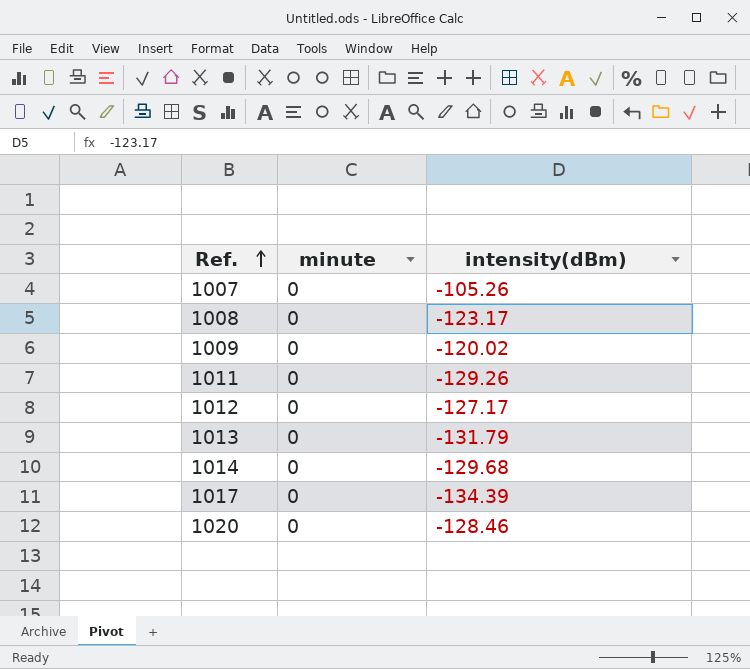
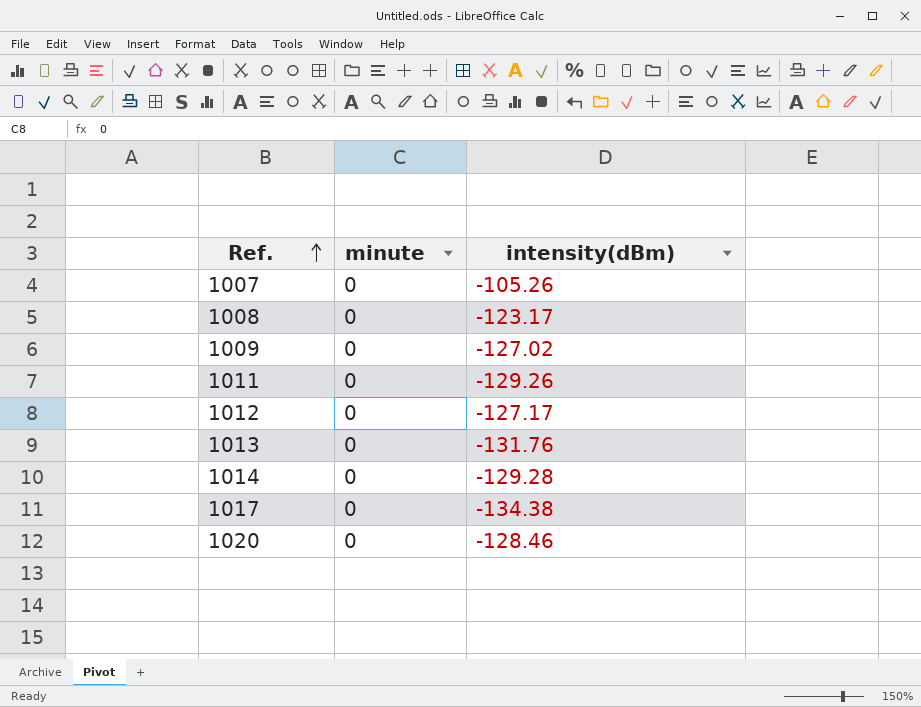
1009 | intensity(dBm): -120.02 -> -127.02
1013 | intensity(dBm): -131.79 -> -131.76
1014 | intensity(dBm): -129.68 -> -129.28
1017 | intensity(dBm): -134.39 -> -134.38

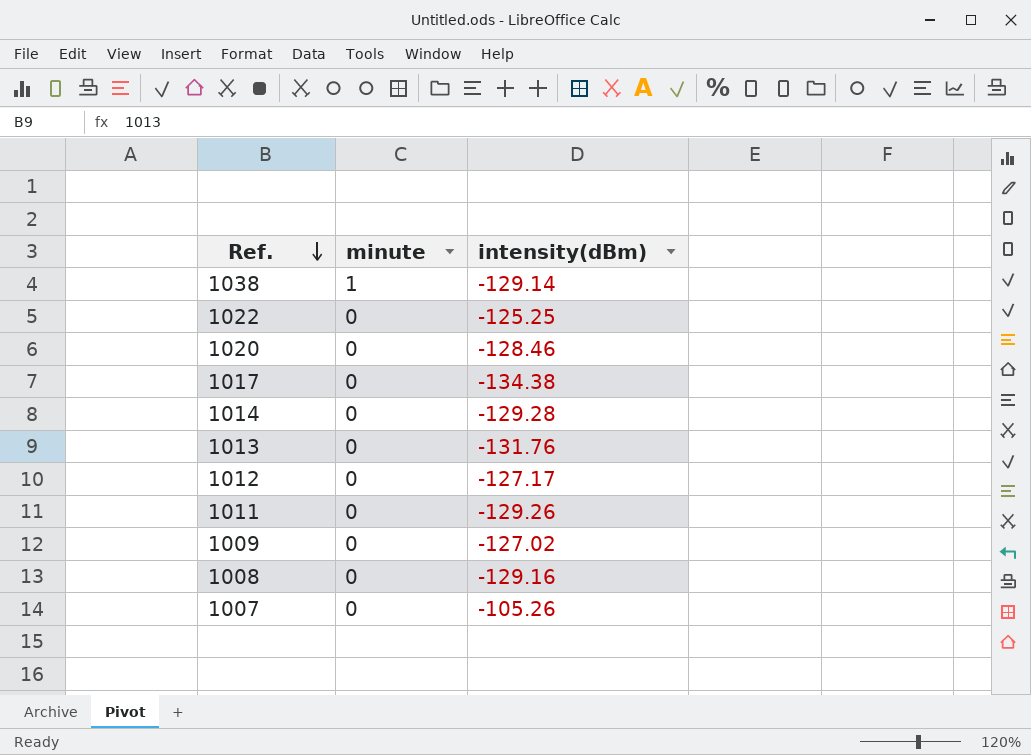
row order: Ref. ascending -> Ref. descending
row 1038: none -> 1 | -129.14
row 1022: none -> 0 | -125.25
1008 | intensity(dBm): -123.17 -> -129.16

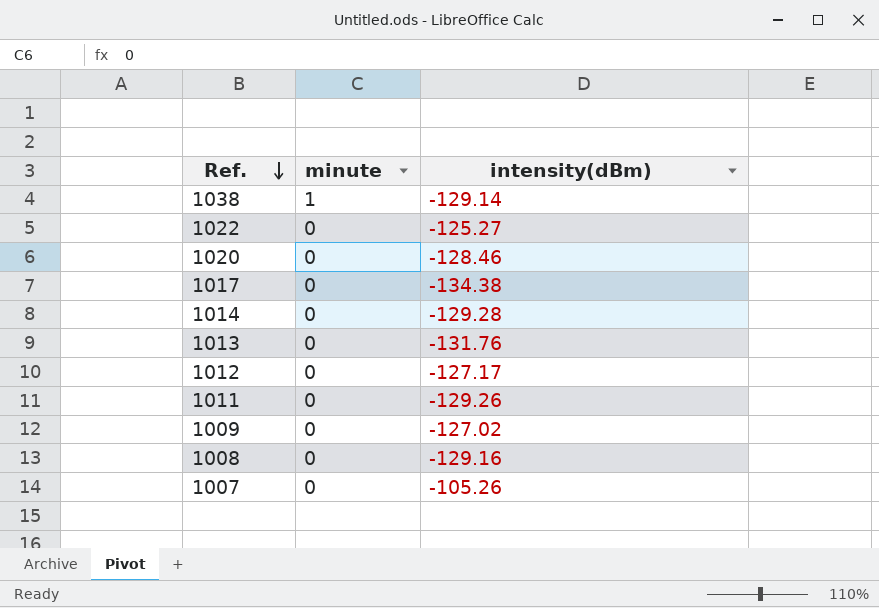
1022 | intensity(dBm): -125.25 -> -125.27

